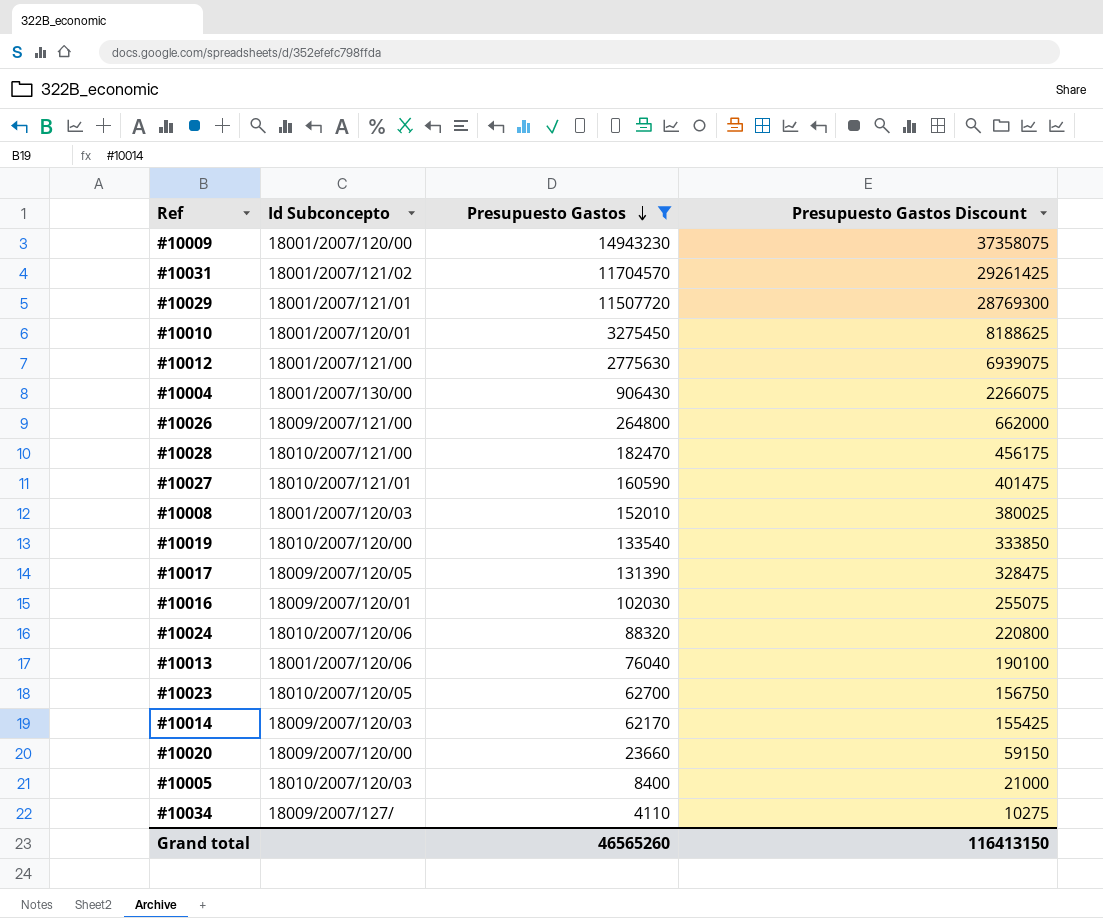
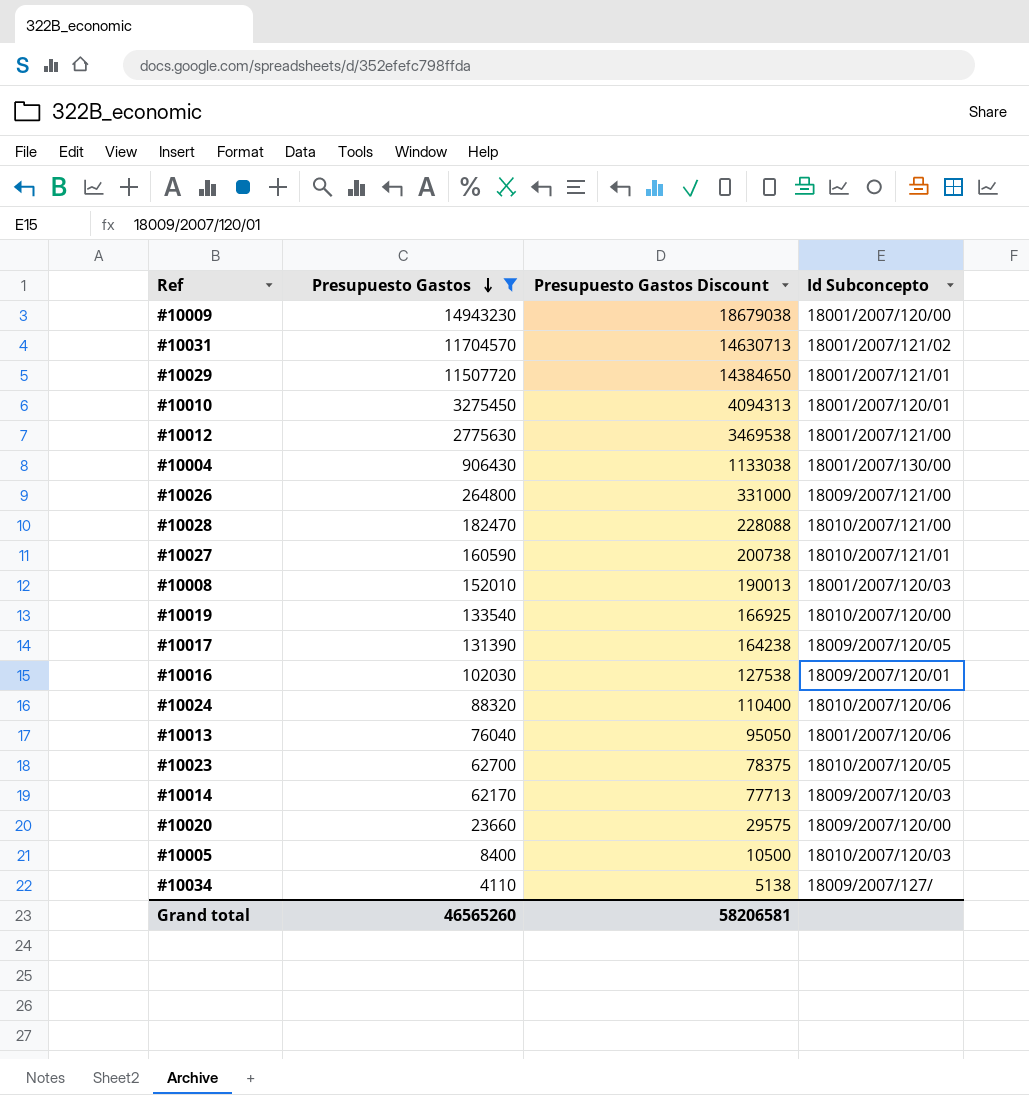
column Presupuesto Gastos Discount | formula: [Presupuesto Gastos] * 2.5 -> [Presupuesto Gastos] * 1.25
column Id Subconcepto | position: 2 -> 4
Grand total | Presupuesto Gastos Discount: 116413150 -> 58206581

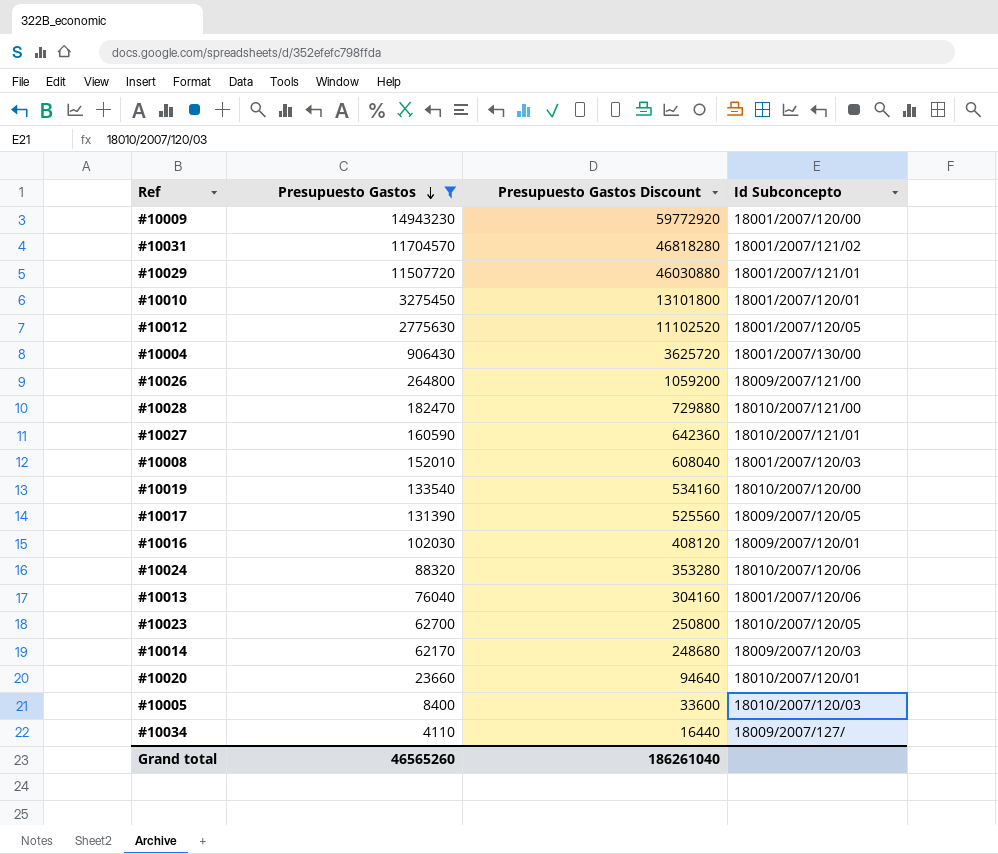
column Presupuesto Gastos Discount | formula: [Presupuesto Gastos] * 1.25 -> [Presupuesto Gastos] * 4
#10012 | Id Subconcepto: 18001/2007/121/00 -> 18001/2007/120/05
#10020 | Id Subconcepto: 18009/2007/120/00 -> 18010/2007/120/01
Grand total | Presupuesto Gastos Discount: 58206581 -> 186261040

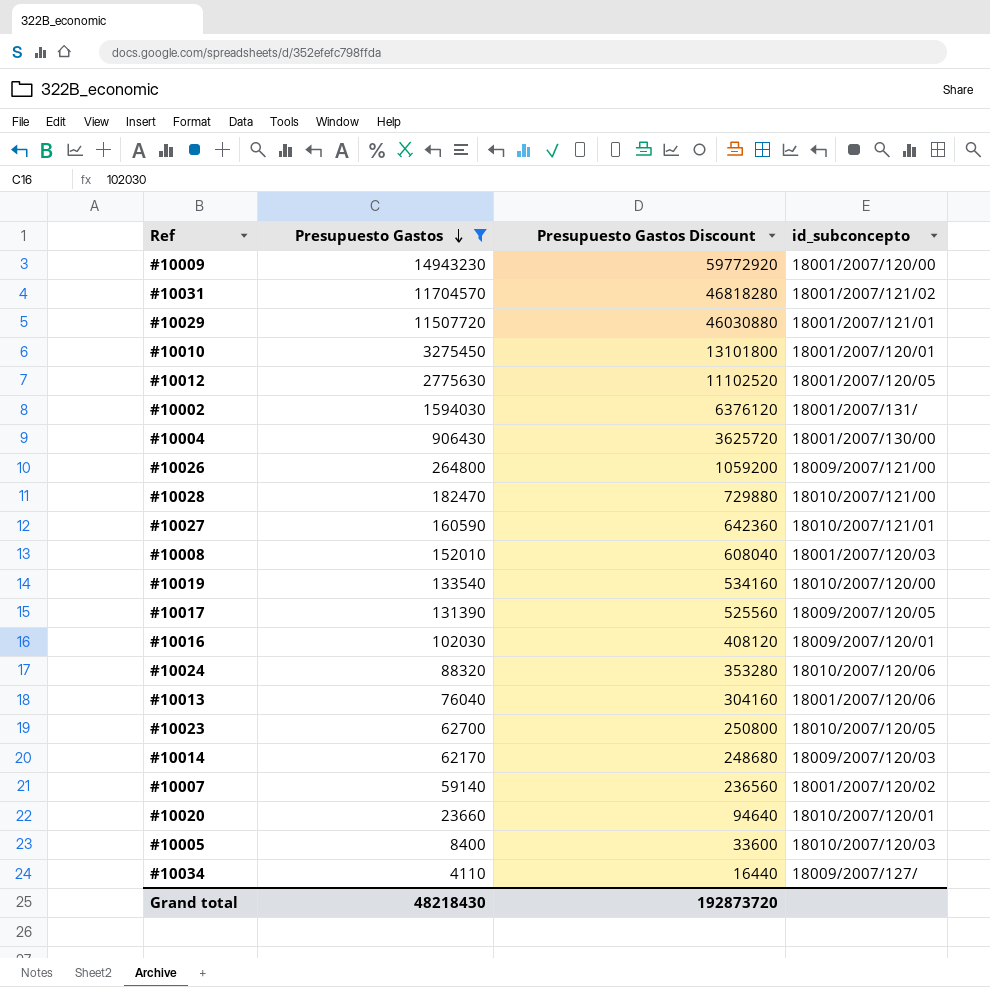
column name: Id Subconcepto -> id_subconcepto
row #10002: none -> 1594030 | 6376120 | 18001/2007/131/
row #10007: none -> 59140 | 236560 | 18001/2007/120/02
Grand total | Presupuesto Gastos: 46565260 -> 48218430
Grand total | Presupuesto Gastos Discount: 186261040 -> 192873720

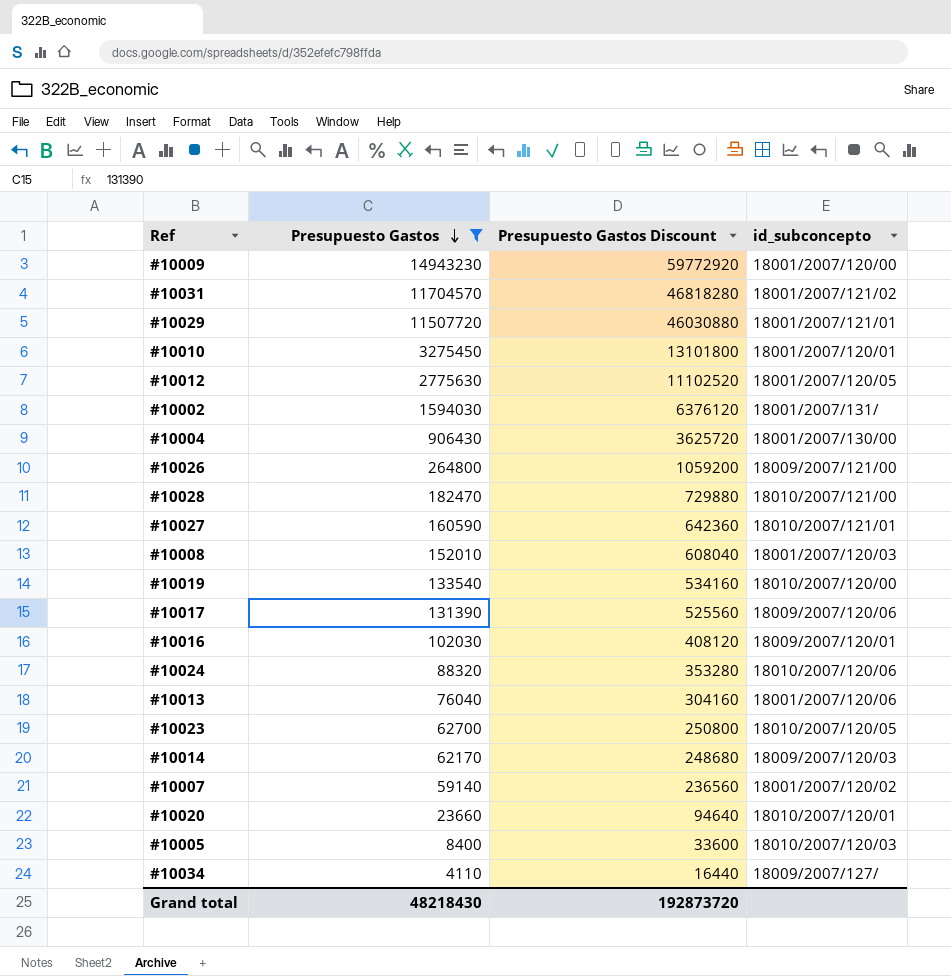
#10017 | id_subconcepto: 18009/2007/120/05 -> 18009/2007/120/06

